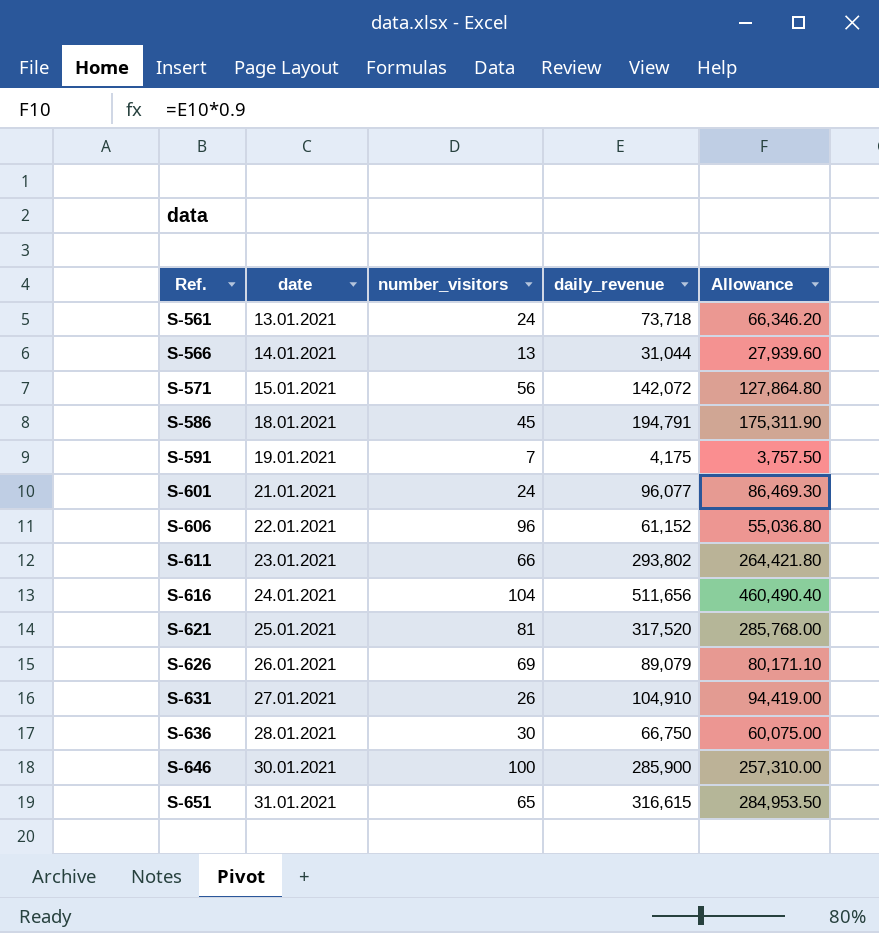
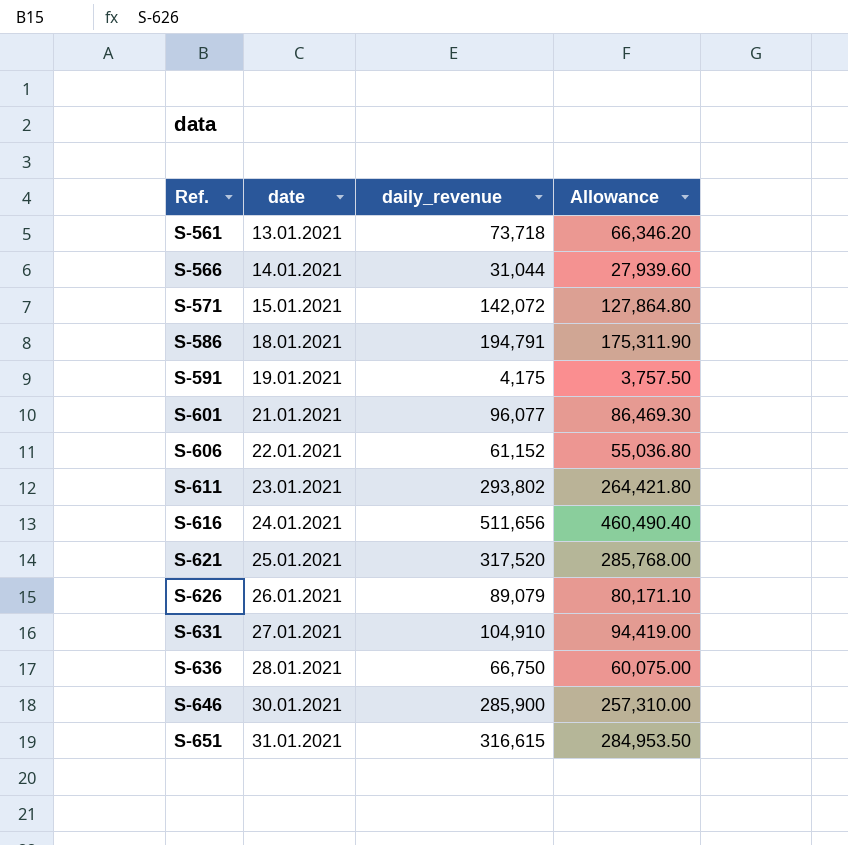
column number_visitors | position: 3 -> none

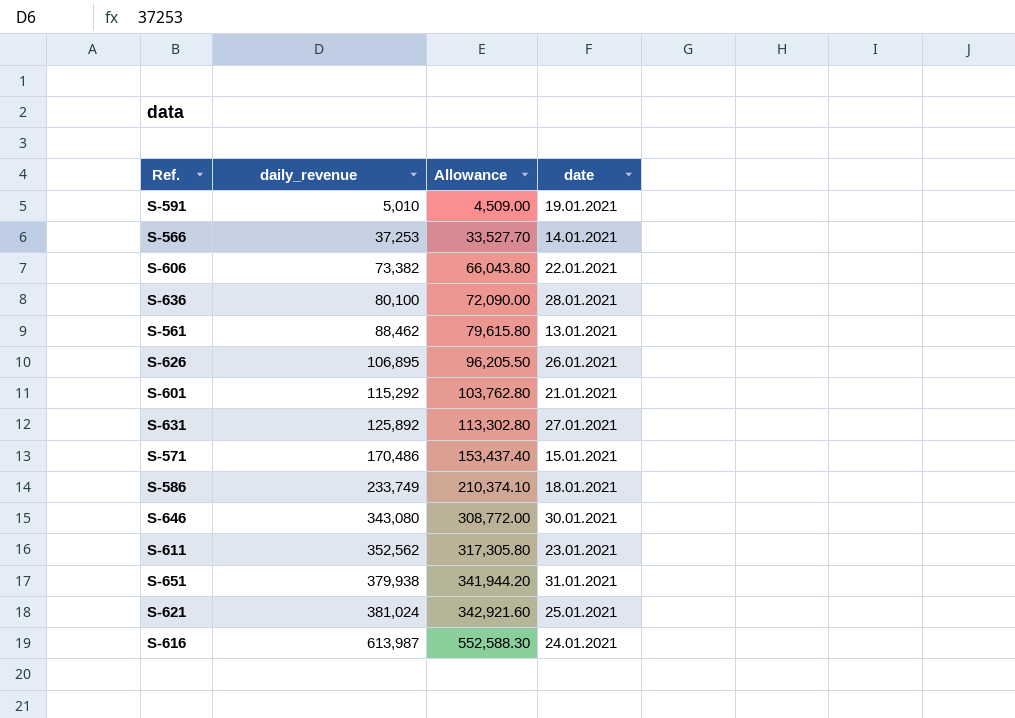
row order: Ref. ascending -> daily_revenue ascending
column date | position: 2 -> 4
S-591 | daily_revenue: 4,175 -> 5,010
S-591 | Allowance: 3,757.50 -> 4,509.00
S-566 | daily_revenue: 31,044 -> 37,253
S-566 | Allowance: 27,939.60 -> 33,527.70
S-606 | daily_revenue: 61,152 -> 73,382
S-606 | Allowance: 55,036.80 -> 66,043.80
S-636 | daily_revenue: 66,750 -> 80,100
S-636 | Allowance: 60,075.00 -> 72,090.00
S-561 | daily_revenue: 73,718 -> 88,462
S-561 | Allowance: 66,346.20 -> 79,615.80
S-626 | daily_revenue: 89,079 -> 106,895
S-626 | Allowance: 80,171.10 -> 96,205.50
S-601 | daily_revenue: 96,077 -> 115,292
S-601 | Allowance: 86,469.30 -> 103,762.80
S-631 | daily_revenue: 104,910 -> 125,892
S-631 | Allowance: 94,419.00 -> 113,302.80
S-571 | daily_revenue: 142,072 -> 170,486
S-571 | Allowance: 127,864.80 -> 153,437.40
S-586 | daily_revenue: 194,791 -> 233,749
S-586 | Allowance: 175,311.90 -> 210,374.10
S-646 | daily_revenue: 285,900 -> 343,080
S-646 | Allowance: 257,310.00 -> 308,772.00
S-611 | daily_revenue: 293,802 -> 352,562
S-611 | Allowance: 264,421.80 -> 317,305.80
S-651 | daily_revenue: 316,615 -> 379,938
S-651 | Allowance: 284,953.50 -> 341,944.20
S-621 | daily_revenue: 317,520 -> 381,024
S-621 | Allowance: 285,768.00 -> 342,921.60
S-616 | daily_revenue: 511,656 -> 613,987
S-616 | Allowance: 460,490.40 -> 552,588.30

